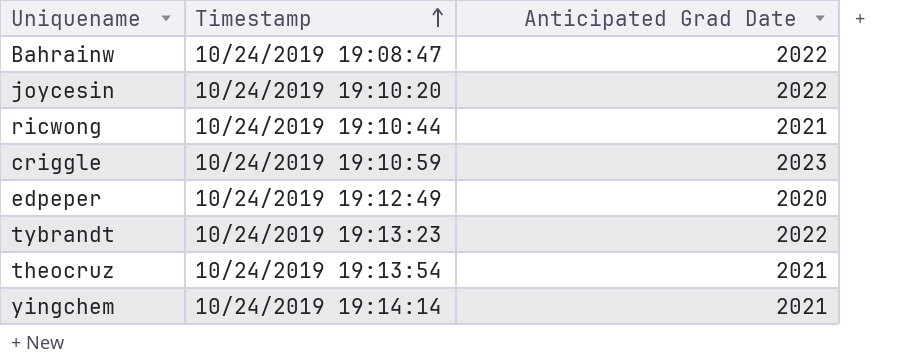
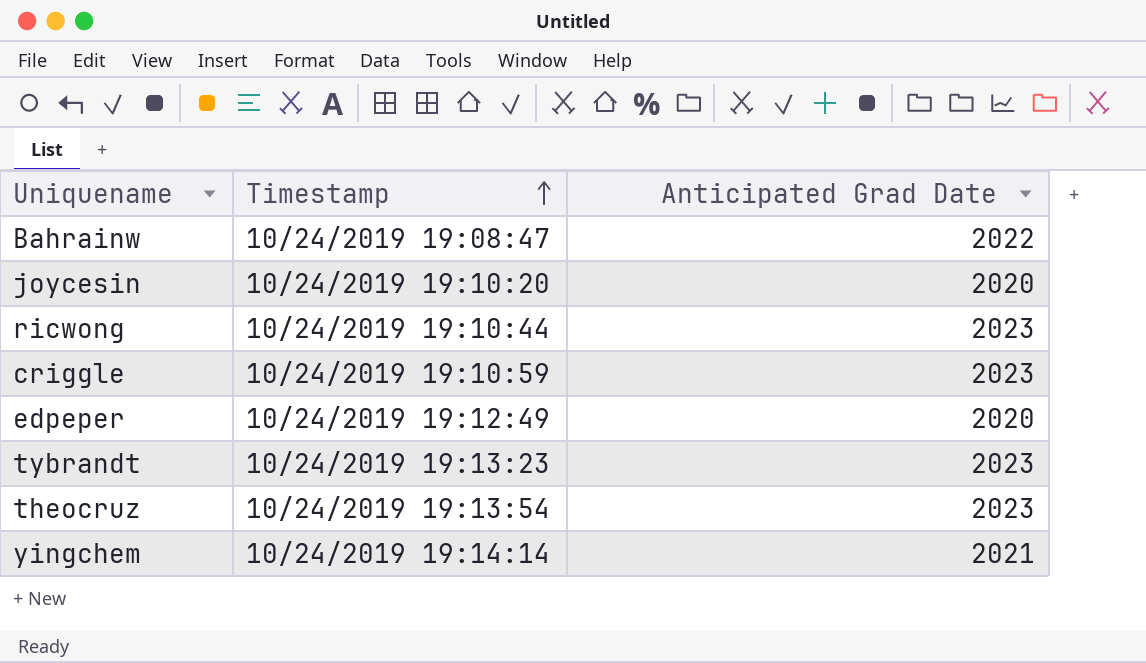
joycesin | Anticipated Grad Date: 2022 -> 2020
ricwong | Anticipated Grad Date: 2021 -> 2023
tybrandt | Anticipated Grad Date: 2022 -> 2023
theocruz | Anticipated Grad Date: 2021 -> 2023

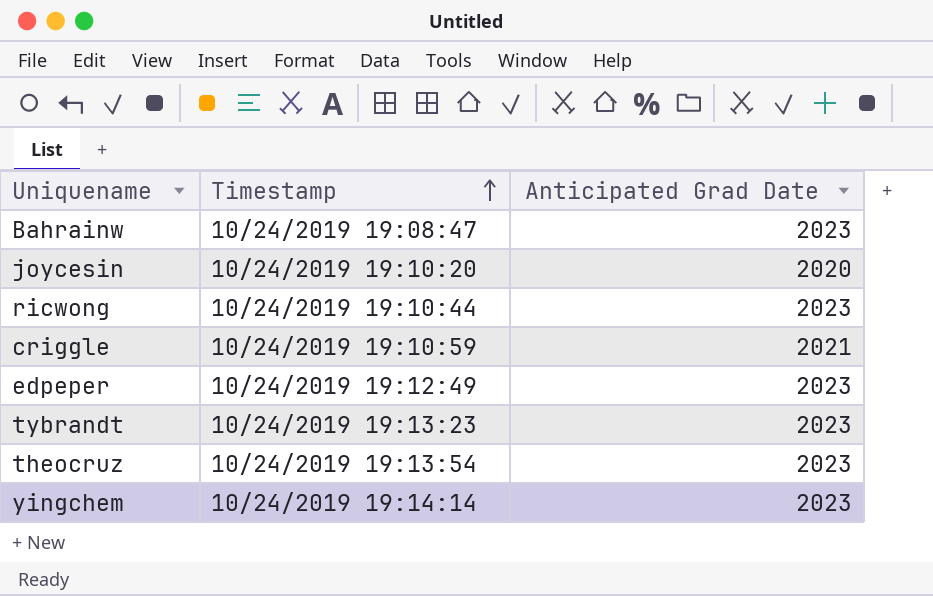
Bahrainw | Anticipated Grad Date: 2022 -> 2023
criggle | Anticipated Grad Date: 2023 -> 2021
edpeper | Anticipated Grad Date: 2020 -> 2023
yingchem | Anticipated Grad Date: 2021 -> 2023

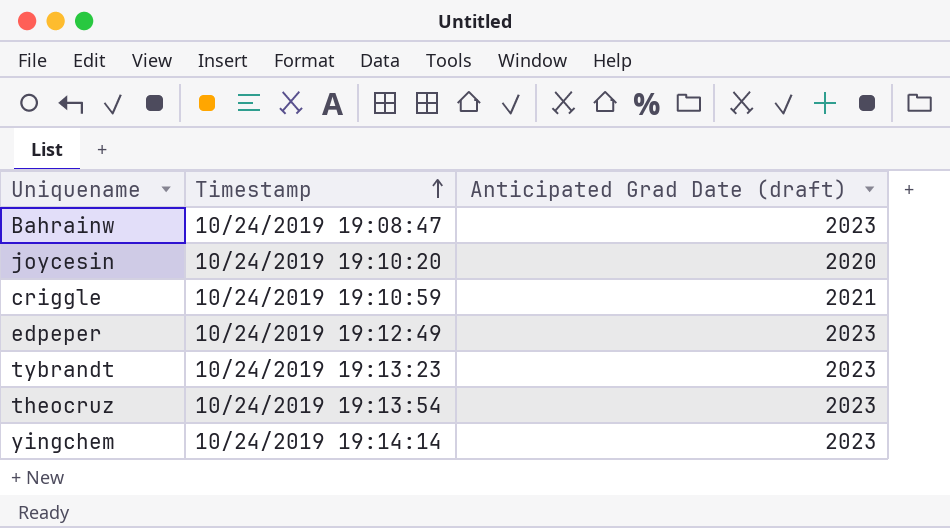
column name: Anticipated Grad Date -> Anticipated Grad Date (draft)
row ricwong: 10/24/2019 19:10:44 | 2023 -> none

